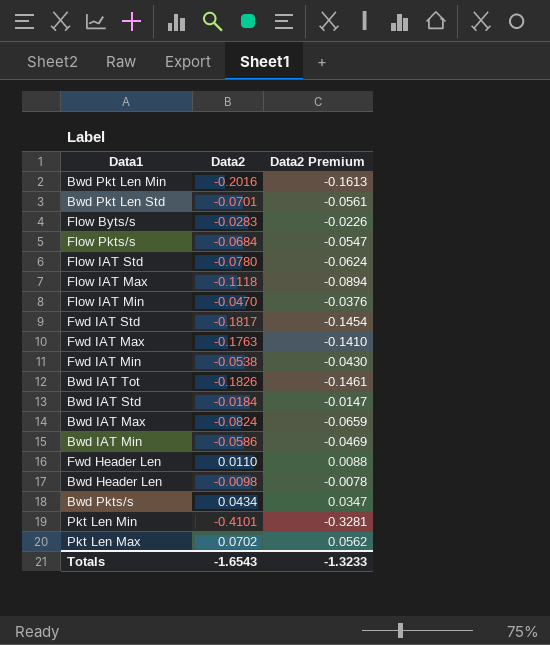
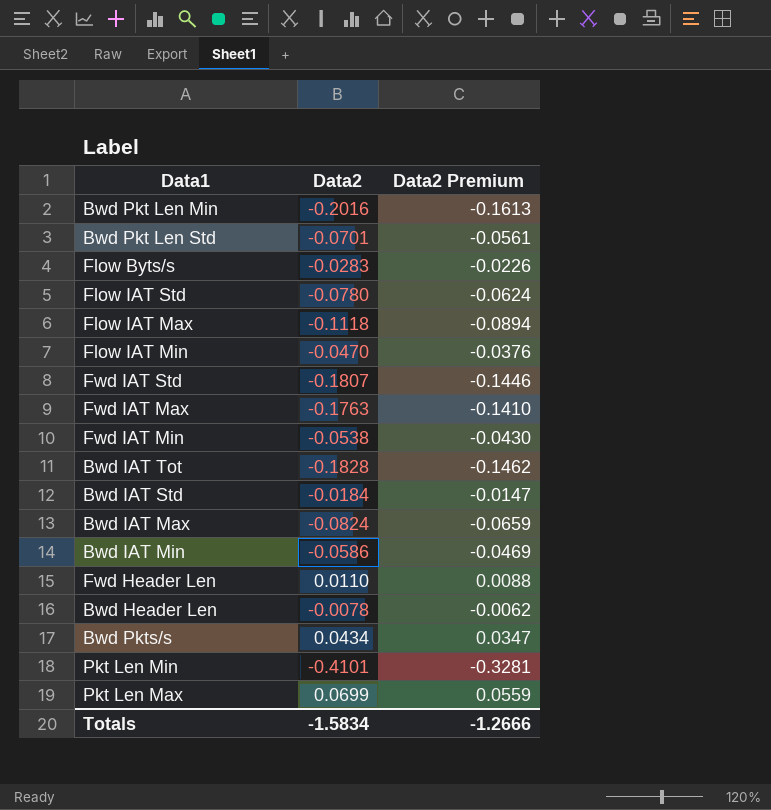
row Flow Pkts/s: -0.0684 | -0.0547 -> none
Fwd IAT Std | Data2: -0.1817 -> -0.1807
Fwd IAT Std | Data2 Premium: -0.1454 -> -0.1446
Bwd IAT Tot | Data2: -0.1826 -> -0.1828
Bwd IAT Tot | Data2 Premium: -0.1461 -> -0.1462
Bwd Header Len | Data2: -0.0098 -> -0.0078
Bwd Header Len | Data2 Premium: -0.0078 -> -0.0062
Pkt Len Max | Data2: 0.0702 -> 0.0699
Pkt Len Max | Data2 Premium: 0.0562 -> 0.0559
Totals | Data2: -1.6543 -> -1.5834
Totals | Data2 Premium: -1.3233 -> -1.2666

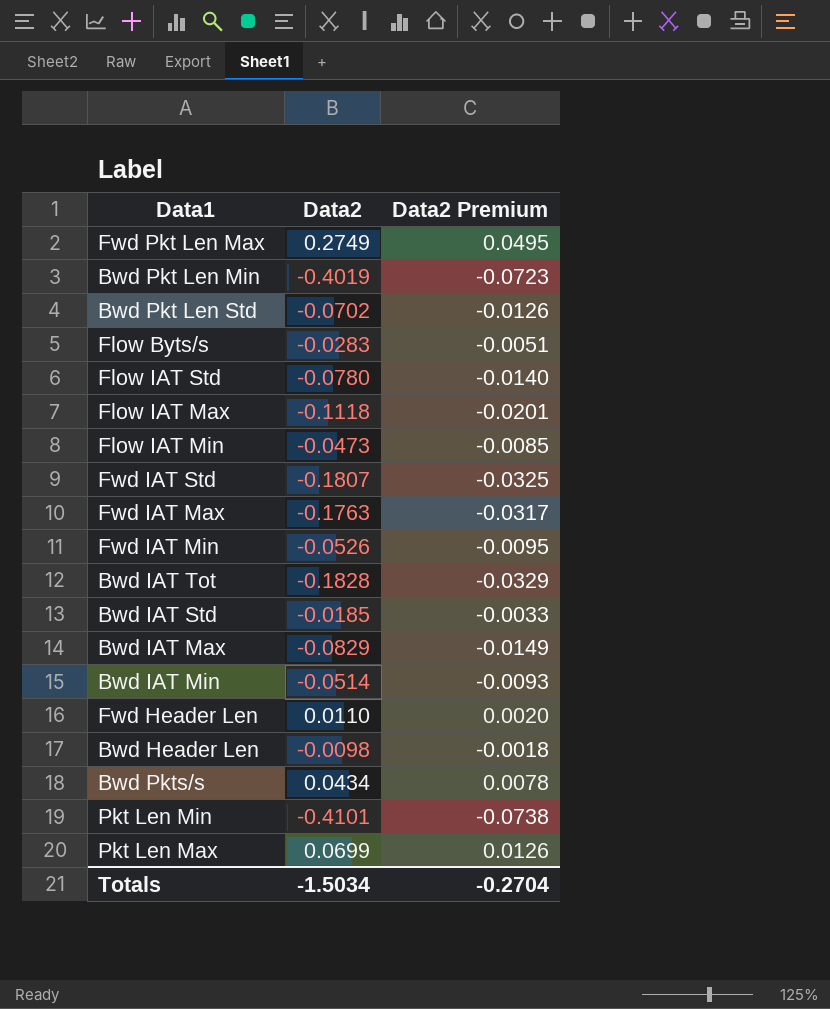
column Data2 Premium | formula: [Data2] * 0.8 -> [Data2] * 0.18
row Fwd Pkt Len Max: none -> 0.2749 | 0.0495
Bwd Pkt Len Min | Data2: -0.2016 -> -0.4019
Bwd Pkt Len Std | Data2: -0.0701 -> -0.0702
Flow IAT Min | Data2: -0.0470 -> -0.0473
Fwd IAT Min | Data2: -0.0538 -> -0.0526
Bwd IAT Std | Data2: -0.0184 -> -0.0185
Bwd IAT Max | Data2: -0.0824 -> -0.0829
Bwd IAT Min | Data2: -0.0586 -> -0.0514
Bwd Header Len | Data2: -0.0078 -> -0.0098
Totals | Data2: -1.5834 -> -1.5034
Totals | Data2 Premium: -1.2666 -> -0.2704

